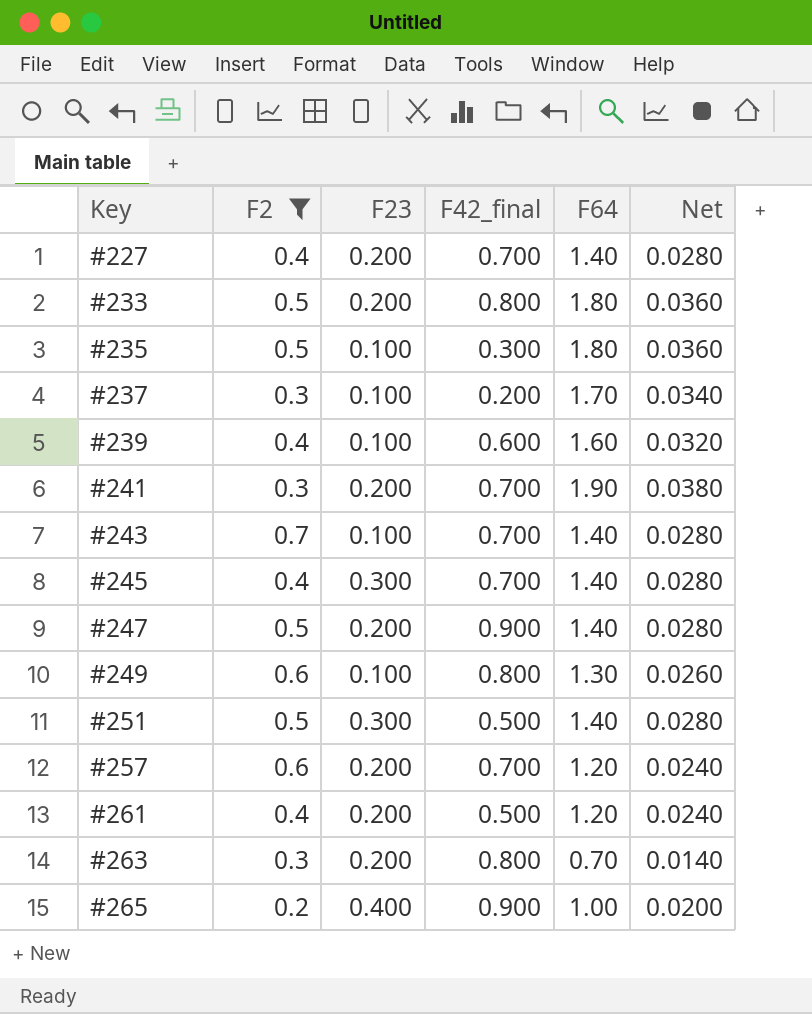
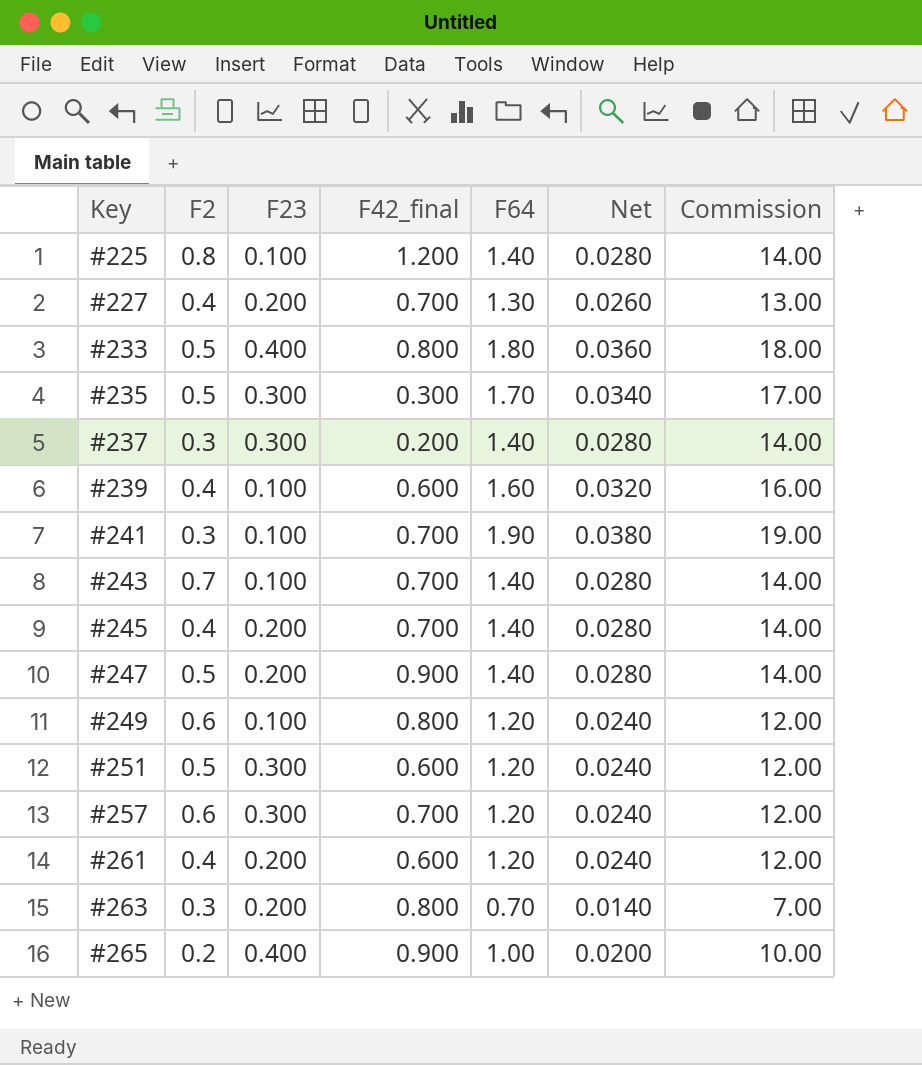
filter: F2 != 0.8 -> none
column Commission | formula: none -> [F64] * 10
#227 | F64: 1.40 -> 1.30
#227 | Net: 0.0280 -> 0.0260
#233 | F23: 0.200 -> 0.400
#235 | F23: 0.100 -> 0.300
#235 | F64: 1.80 -> 1.70
#235 | Net: 0.0360 -> 0.0340
#237 | F23: 0.100 -> 0.300
#237 | F64: 1.70 -> 1.40
#237 | Net: 0.0340 -> 0.0280
#241 | F23: 0.200 -> 0.100
#245 | F23: 0.300 -> 0.200
#249 | F64: 1.30 -> 1.20
#249 | Net: 0.0260 -> 0.0240
#251 | F42_final: 0.500 -> 0.600
#251 | F64: 1.40 -> 1.20
#251 | Net: 0.0280 -> 0.0240
#257 | F23: 0.200 -> 0.300
#261 | F42_final: 0.500 -> 0.600

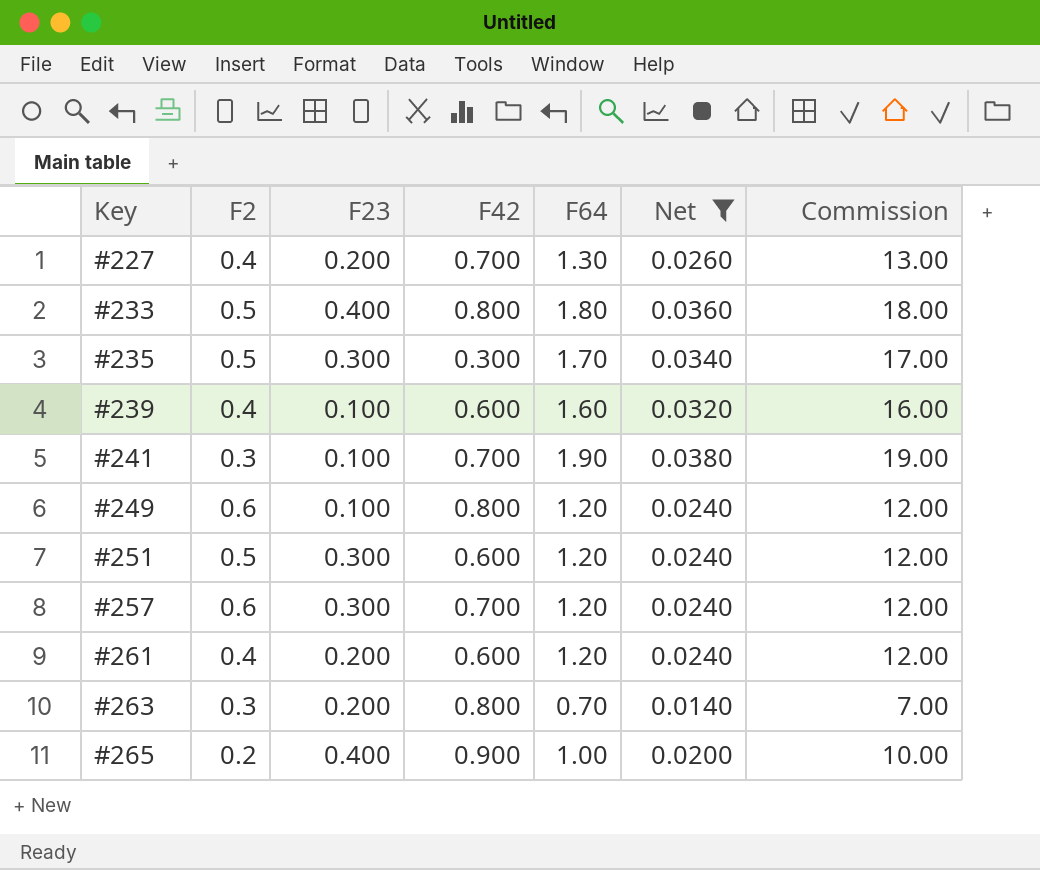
filter: none -> Net != 0.0280
column name: F42_final -> F42

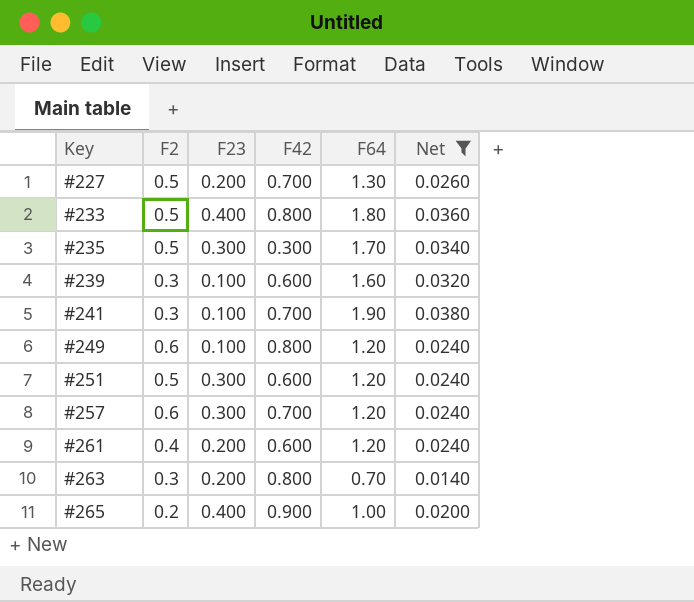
column Commission | formula: [F64] * 10 -> none
#227 | F2: 0.4 -> 0.5
#239 | F2: 0.4 -> 0.3

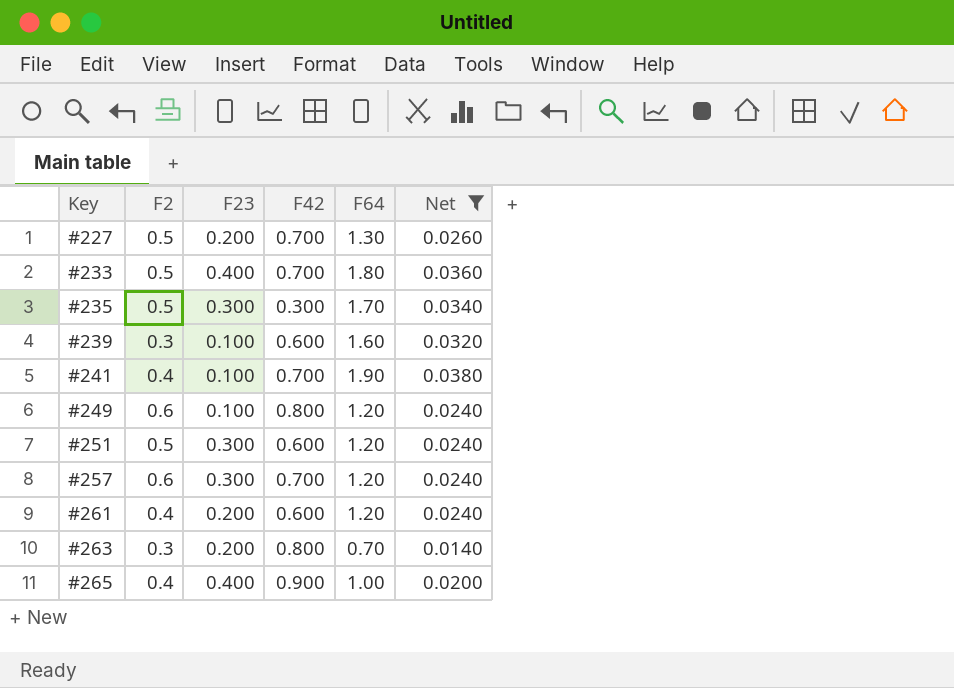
#233 | F42: 0.800 -> 0.700
#241 | F2: 0.3 -> 0.4
#265 | F2: 0.2 -> 0.4

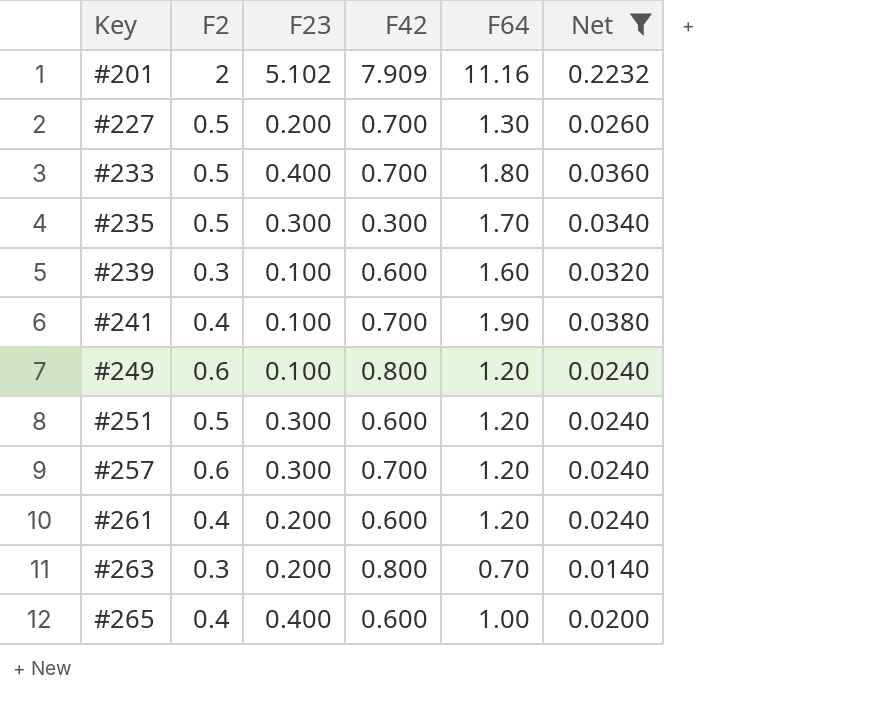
row #201: none -> 2 | 5.102 | 7.909 | 11.16 | 0.2232
#265 | F42: 0.900 -> 0.600

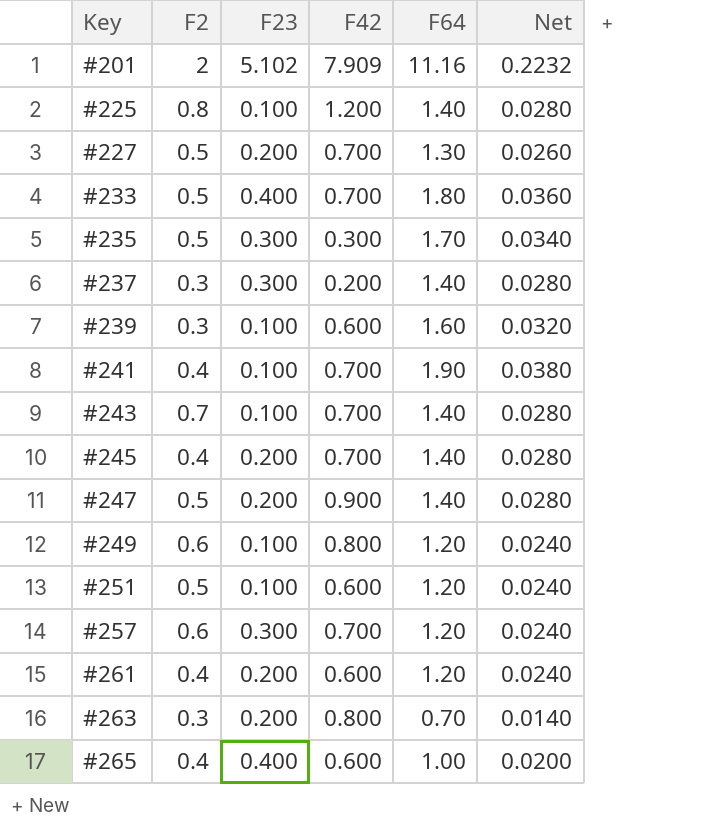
filter: Net != 0.0280 -> none
#251 | F23: 0.300 -> 0.100

